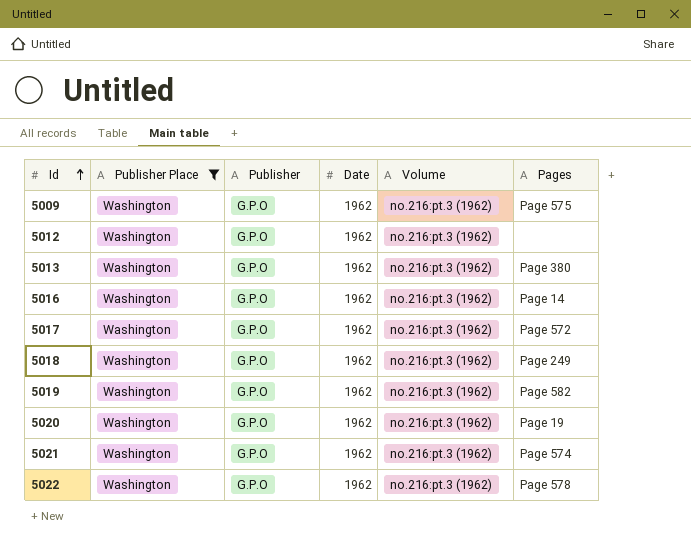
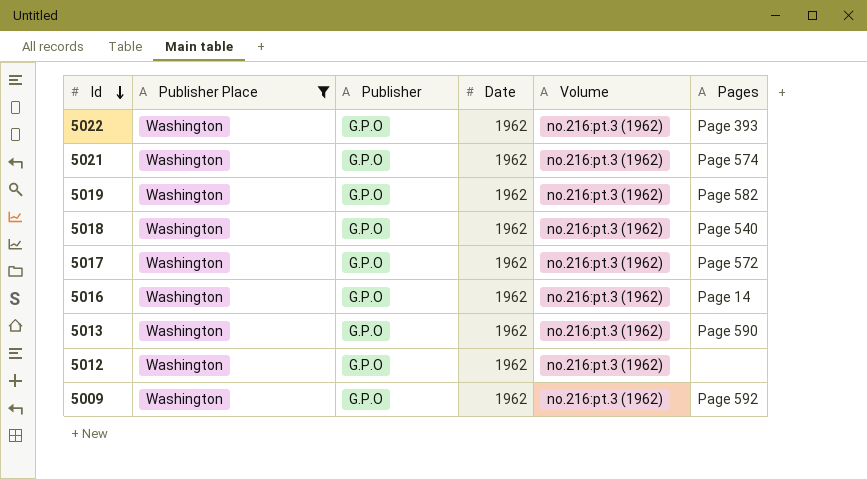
row order: Id ascending -> Id descending
row 5020: Washington | G.P.O | 1962 | no.216:pt.3 (1962) | Page 19 -> none
5022 | Pages: Page 578 -> Page 393
5018 | Pages: Page 249 -> Page 540
5013 | Pages: Page 380 -> Page 590
5009 | Pages: Page 575 -> Page 592

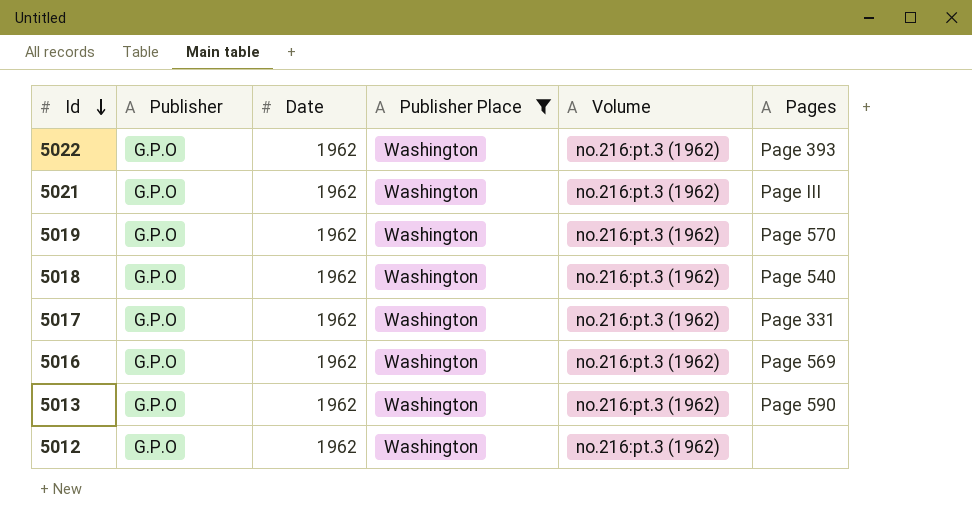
column Publisher Place | position: 2 -> 4
row 5009: Washington | G.P.O | 1962 | no.216:pt.3 (1962) | Page 592 -> none
5021 | Pages: Page 574 -> Page III
5019 | Pages: Page 582 -> Page 570
5017 | Pages: Page 572 -> Page 331
5016 | Pages: Page 14 -> Page 569

